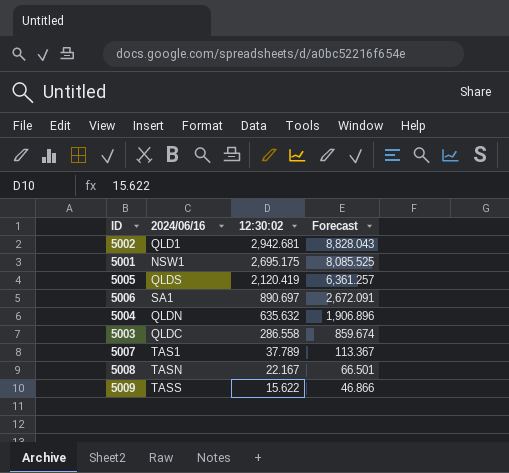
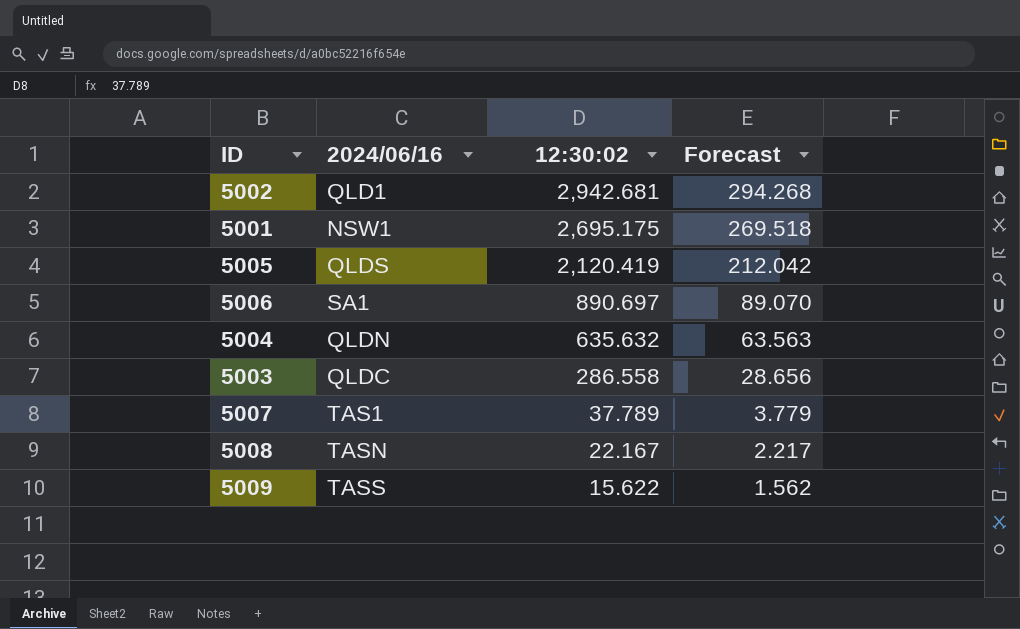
column Forecast | formula: [12:30:02] * 3 -> [12:30:02] * 0.1

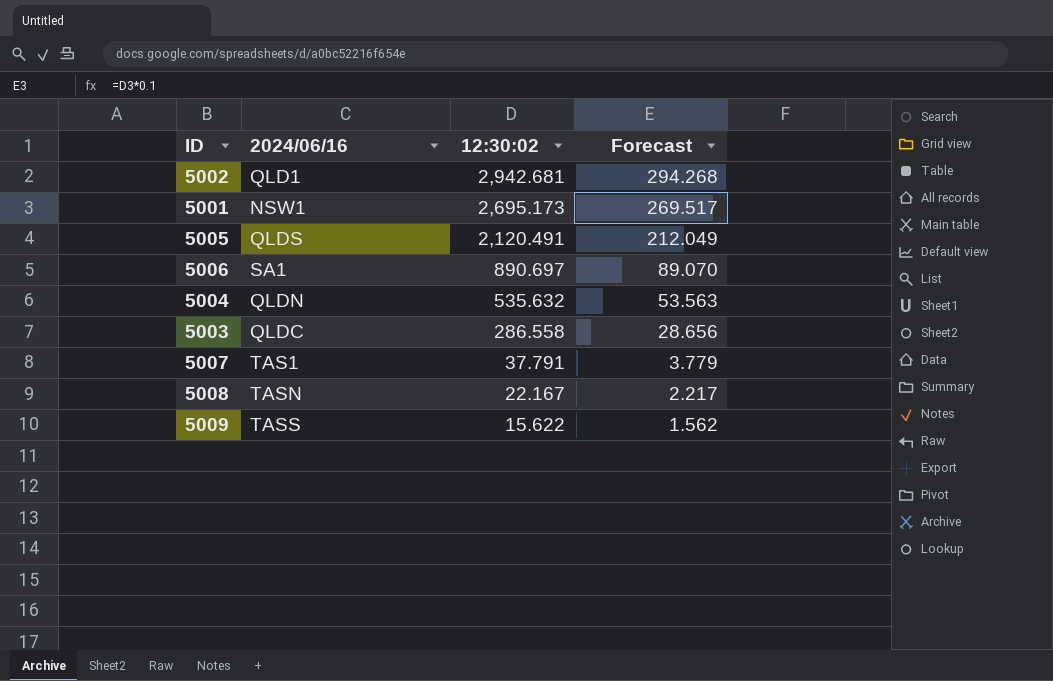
5001 | 12:30:02: 2,695.175 -> 2,695.173
5001 | Forecast: 269.518 -> 269.517
5005 | 12:30:02: 2,120.419 -> 2,120.491
5005 | Forecast: 212.042 -> 212.049
5004 | 12:30:02: 635.632 -> 535.632
5004 | Forecast: 63.563 -> 53.563
5007 | 12:30:02: 37.789 -> 37.791

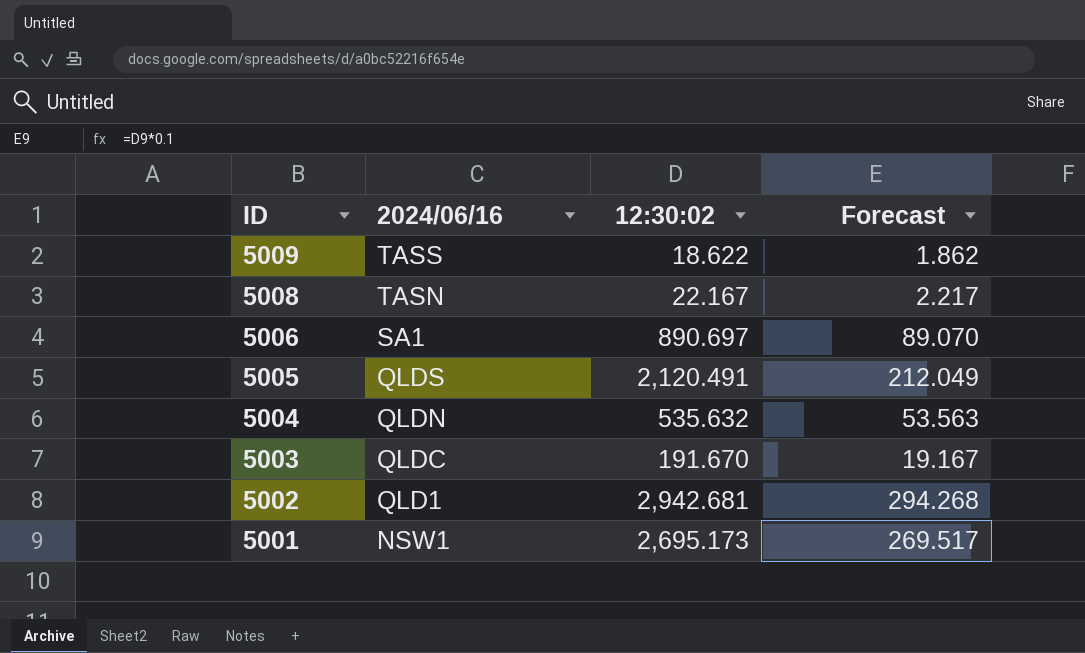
row order: 12:30:02 descending -> ID descending
row 5007: TAS1 | 37.791 | 3.779 -> none
5009 | 12:30:02: 15.622 -> 18.622
5009 | Forecast: 1.562 -> 1.862
5003 | 12:30:02: 286.558 -> 191.670
5003 | Forecast: 28.656 -> 19.167

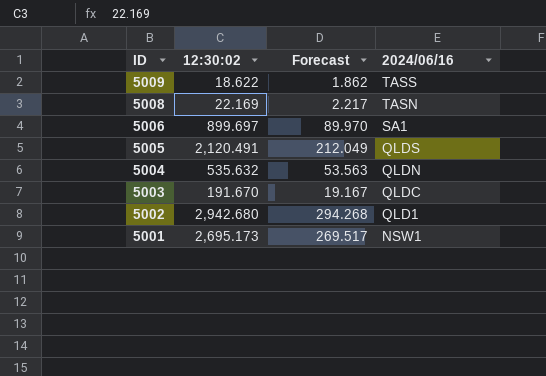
column 2024/06/16 | position: 2 -> 4
5008 | 12:30:02: 22.167 -> 22.169
5006 | 12:30:02: 890.697 -> 899.697
5006 | Forecast: 89.070 -> 89.970
5002 | 12:30:02: 2,942.681 -> 2,942.680

